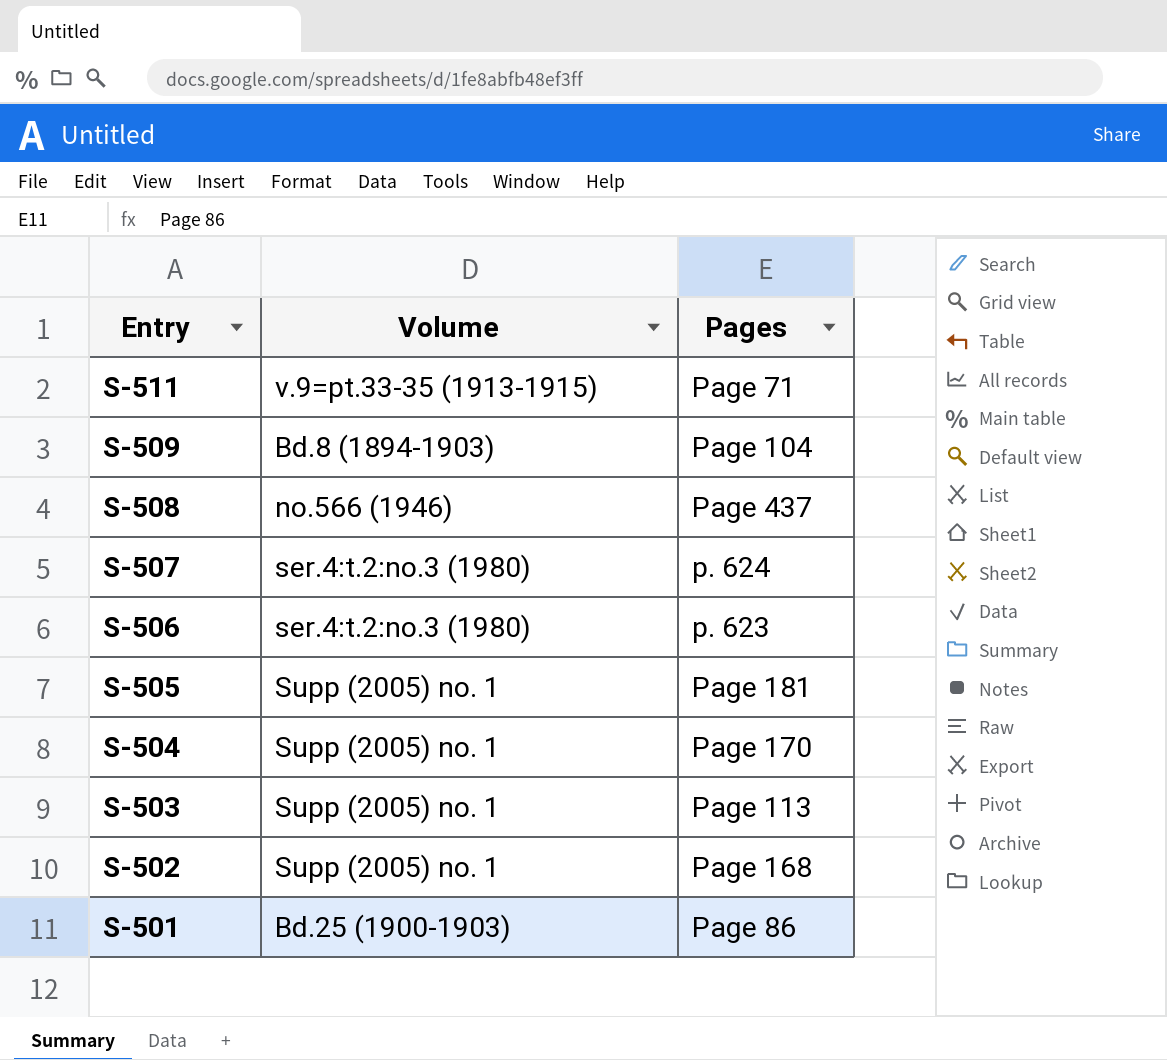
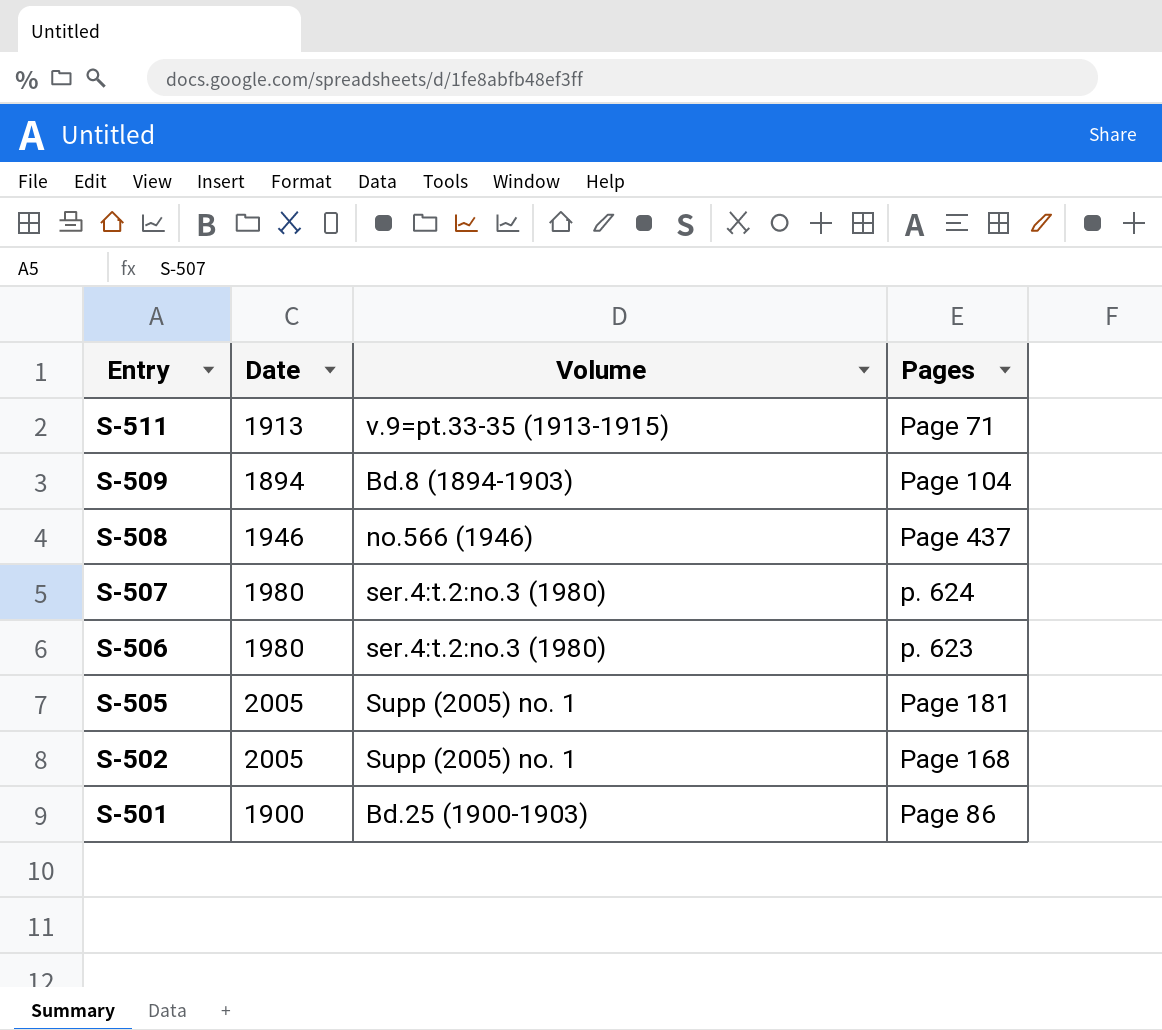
column Date | position: none -> 2
row S-504: Supp (2005) no. 1 | Page 170 -> none
row S-503: Supp (2005) no. 1 | Page 113 -> none

